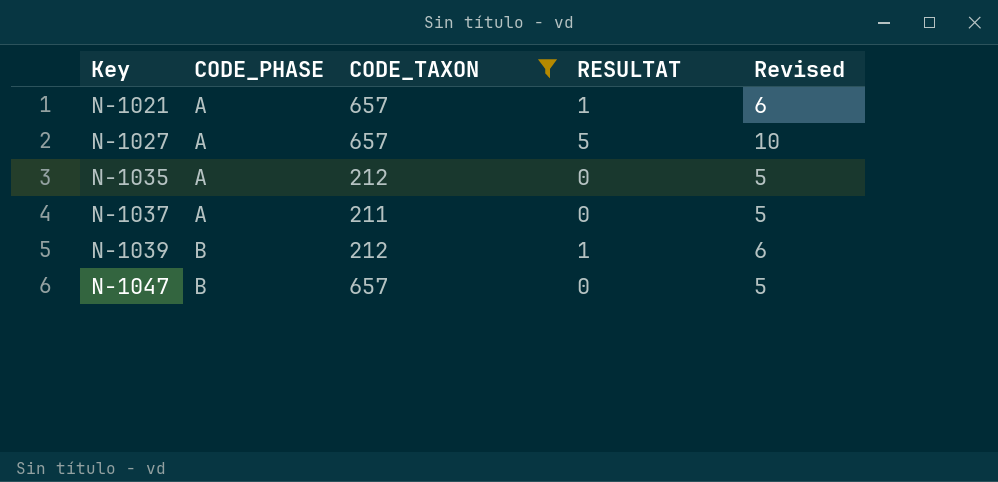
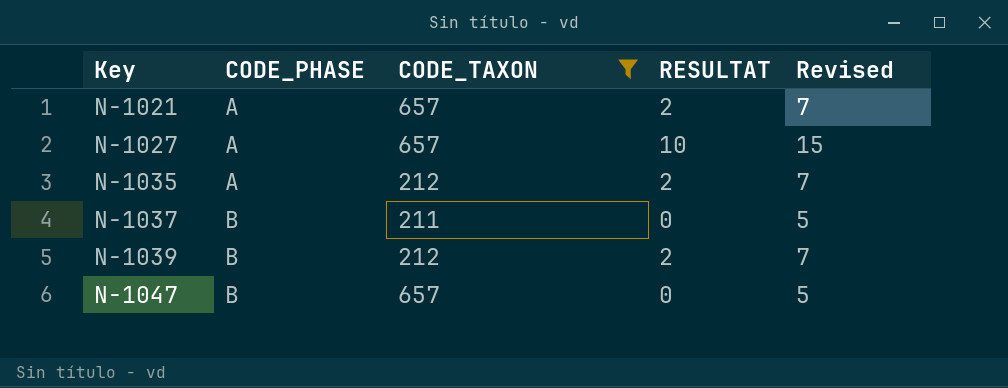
N-1021 | RESULTAT: 1 -> 2
N-1021 | Revised: 6 -> 7
N-1027 | RESULTAT: 5 -> 10
N-1027 | Revised: 10 -> 15
N-1035 | RESULTAT: 0 -> 2
N-1035 | Revised: 5 -> 7
N-1037 | CODE_PHASE: A -> B
N-1039 | RESULTAT: 1 -> 2
N-1039 | Revised: 6 -> 7

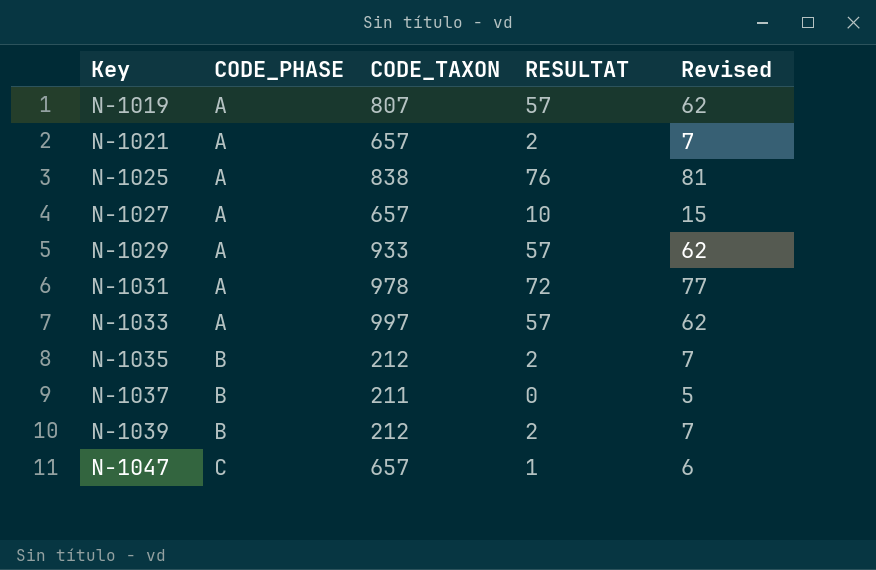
filter: CODE_TAXON <= 657 -> none
N-1035 | CODE_PHASE: A -> B
N-1047 | CODE_PHASE: B -> C
N-1047 | RESULTAT: 0 -> 1
N-1047 | Revised: 5 -> 6

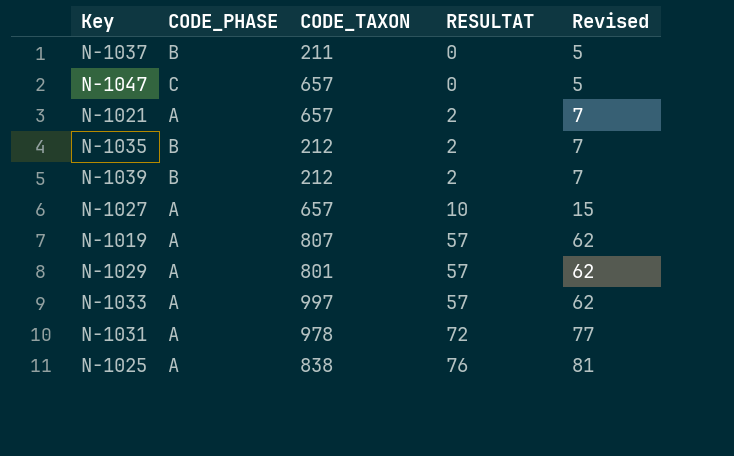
row order: Key ascending -> RESULTAT ascending
N-1047 | RESULTAT: 1 -> 0
N-1047 | Revised: 6 -> 5
N-1029 | CODE_TAXON: 933 -> 801

